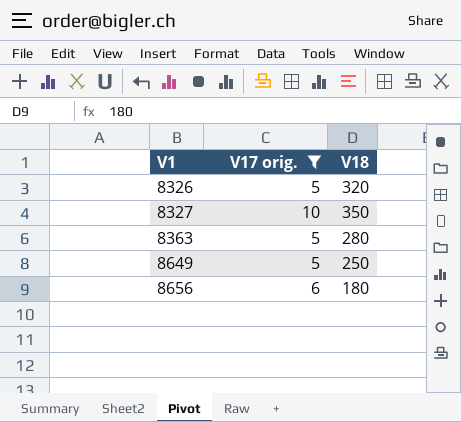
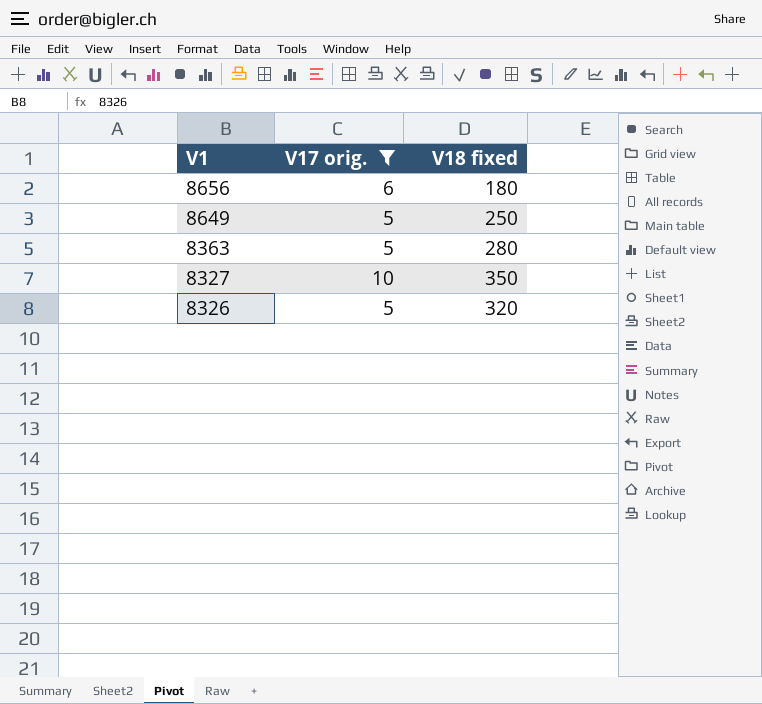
row order: V1 ascending -> V1 descending
column name: V18 -> V18 fixed

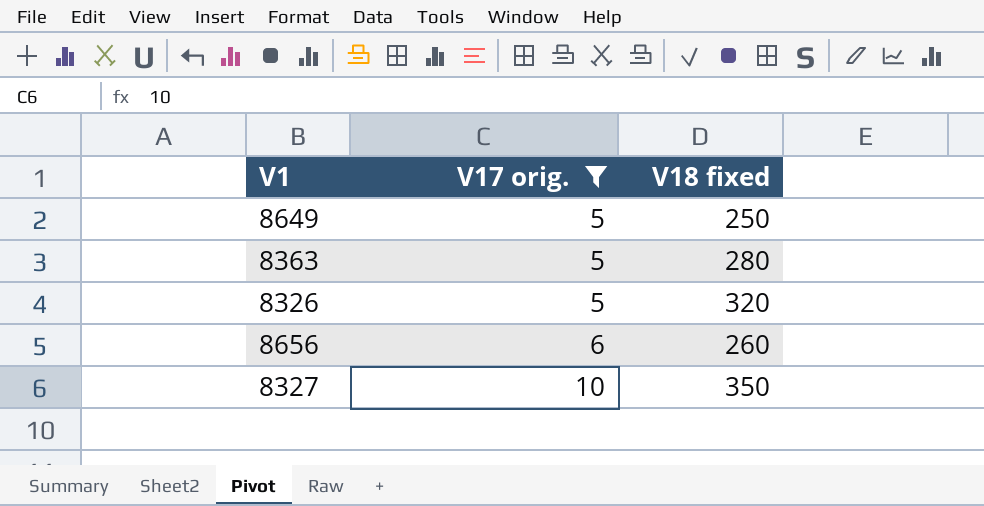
row order: V1 descending -> V17 orig. ascending
8656 | V18 fixed: 180 -> 260

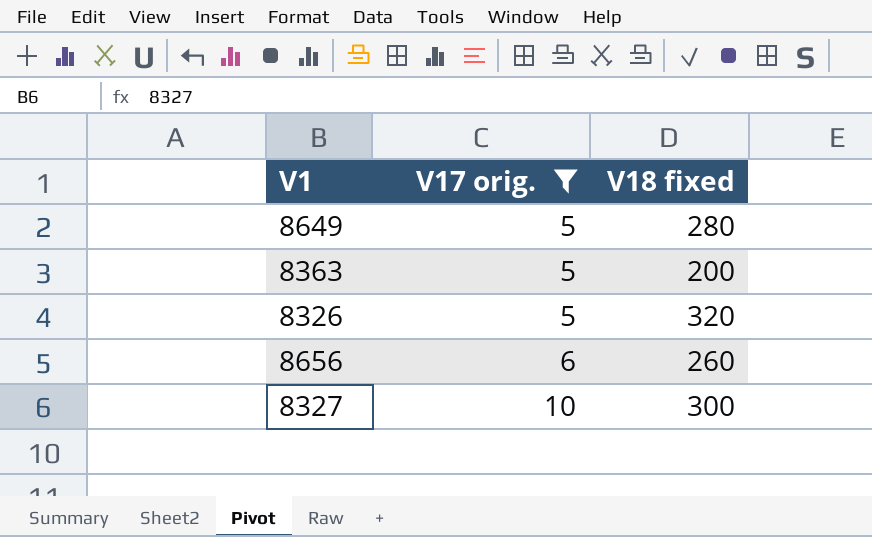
8649 | V18 fixed: 250 -> 280
8363 | V18 fixed: 280 -> 200
8327 | V18 fixed: 350 -> 300

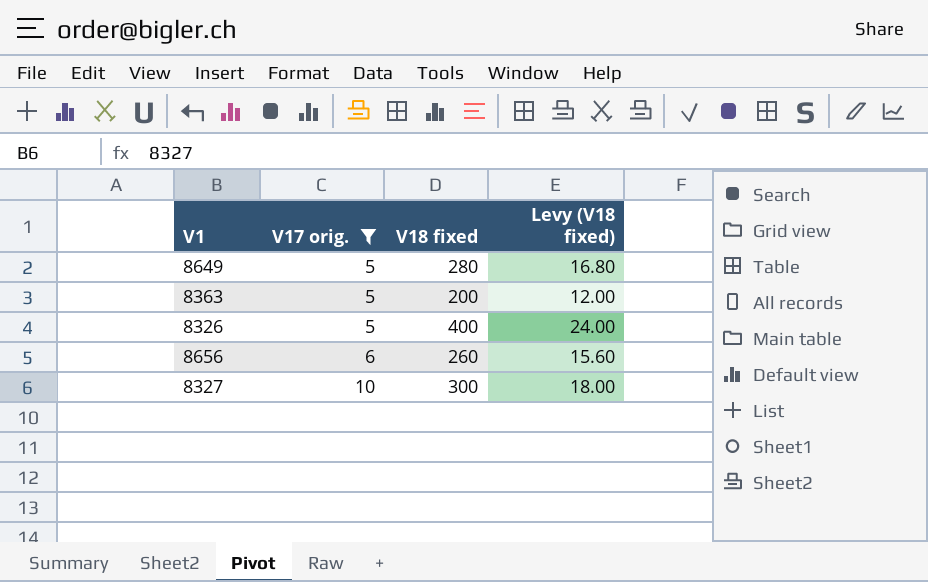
column Levy (V18 fixed) | formula: none -> [V18 fixed] * 0.06
8326 | V18 fixed: 320 -> 400

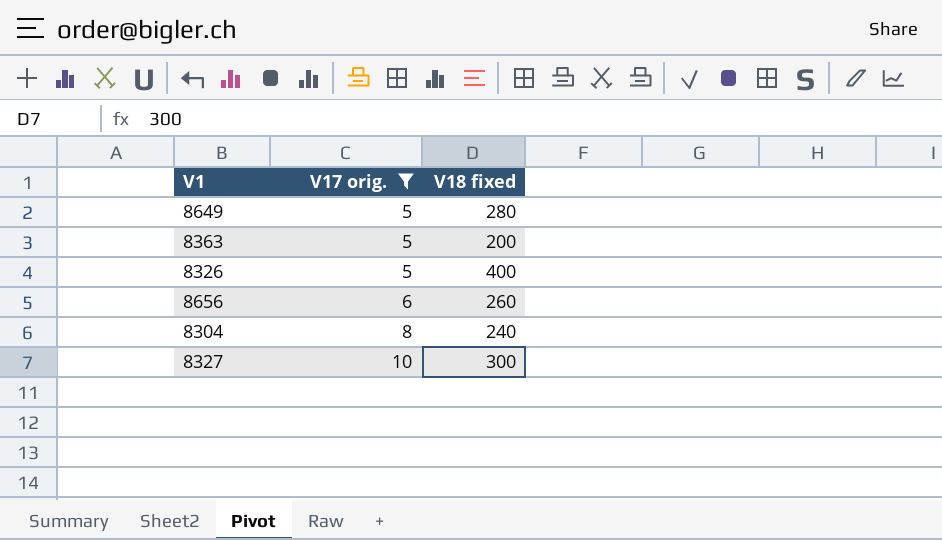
column Levy (V18 fixed) | formula: [V18 fixed] * 0.06 -> none
row 8304: none -> 8 | 240

